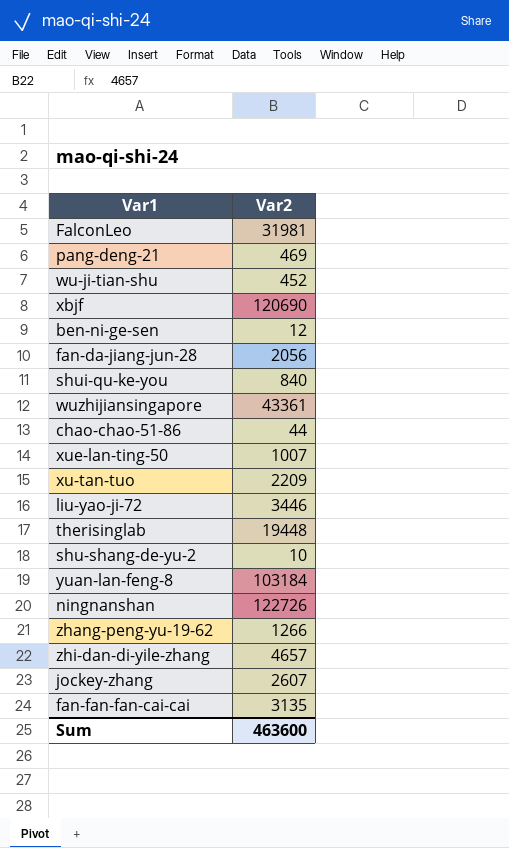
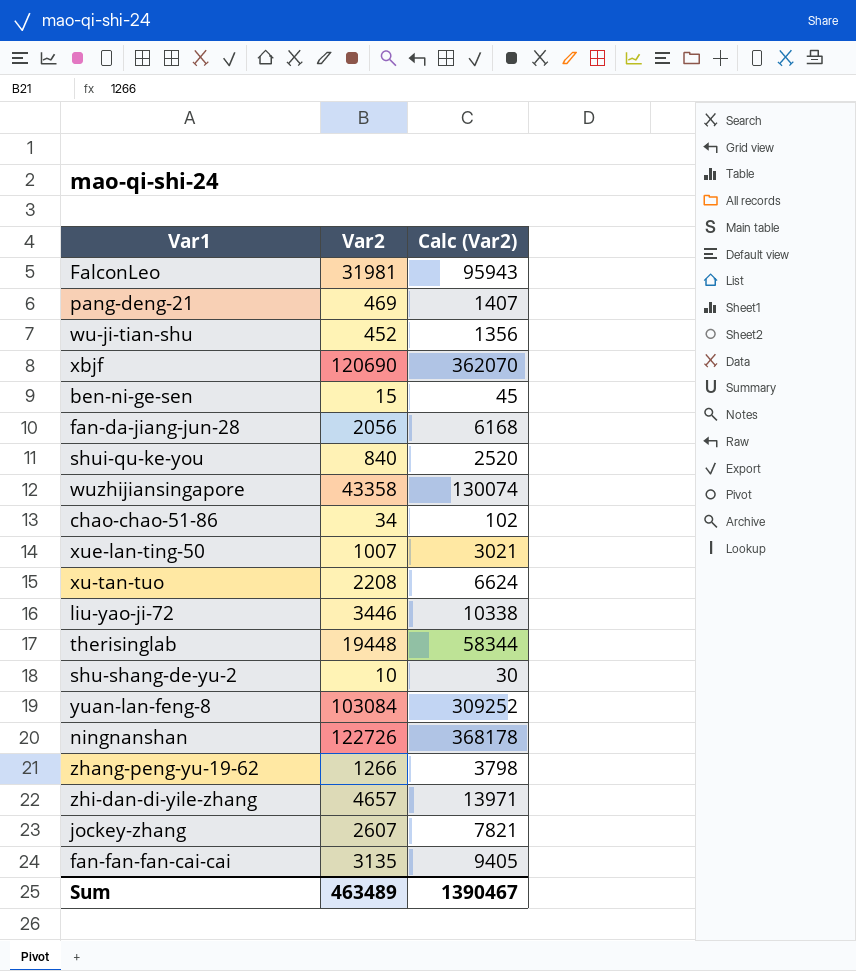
column Calc (Var2) | formula: none -> [Var2] * 3
ben-ni-ge-sen | Var2: 12 -> 15
wuzhijiansingapore | Var2: 43361 -> 43358
chao-chao-51-86 | Var2: 44 -> 34
xu-tan-tuo | Var2: 2209 -> 2208
yuan-lan-feng-8 | Var2: 103184 -> 103084
Sum | Var2: 463600 -> 463489

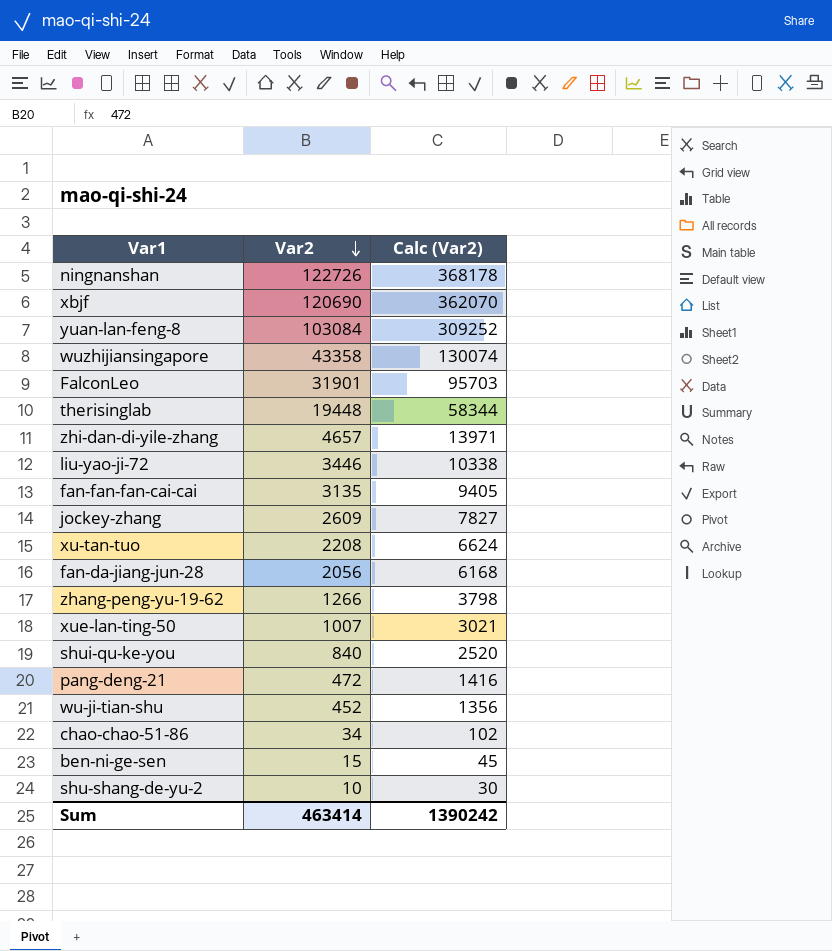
row order: none -> Var2 descending
FalconLeo | Var2: 31981 -> 31901
FalconLeo | Calc (Var2): 95943 -> 95703
jockey-zhang | Var2: 2607 -> 2609
jockey-zhang | Calc (Var2): 7821 -> 7827
pang-deng-21 | Var2: 469 -> 472
pang-deng-21 | Calc (Var2): 1407 -> 1416
Sum | Var2: 463489 -> 463414
Sum | Calc (Var2): 1390467 -> 1390242

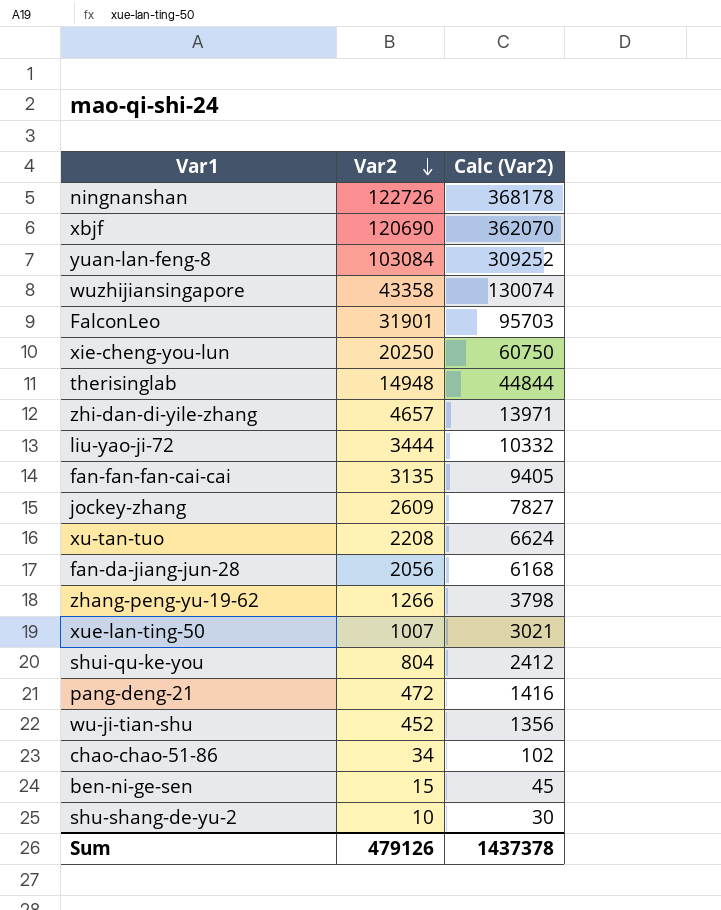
row xie-cheng-you-lun: none -> 20250 | 60750
therisinglab | Var2: 19448 -> 14948
therisinglab | Calc (Var2): 58344 -> 44844
liu-yao-ji-72 | Var2: 3446 -> 3444
liu-yao-ji-72 | Calc (Var2): 10338 -> 10332
shui-qu-ke-you | Var2: 840 -> 804
shui-qu-ke-you | Calc (Var2): 2520 -> 2412
Sum | Var2: 463414 -> 479126
Sum | Calc (Var2): 1390242 -> 1437378

